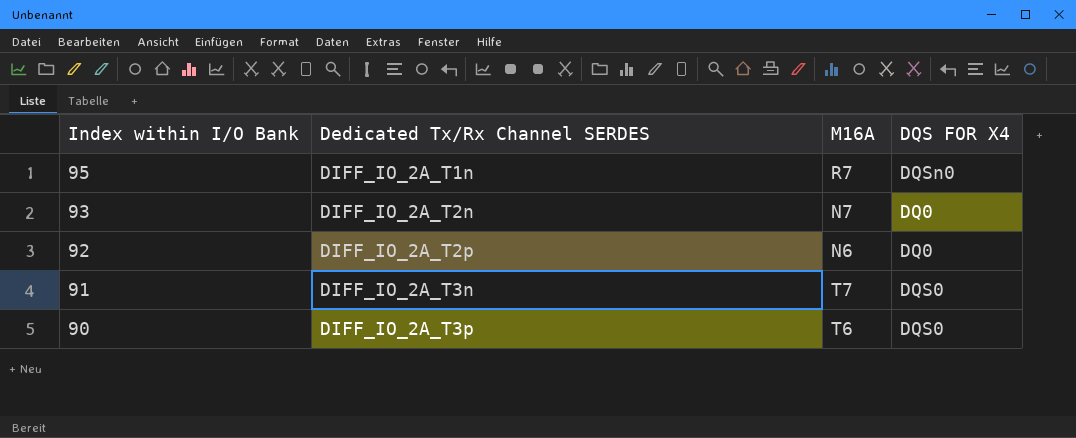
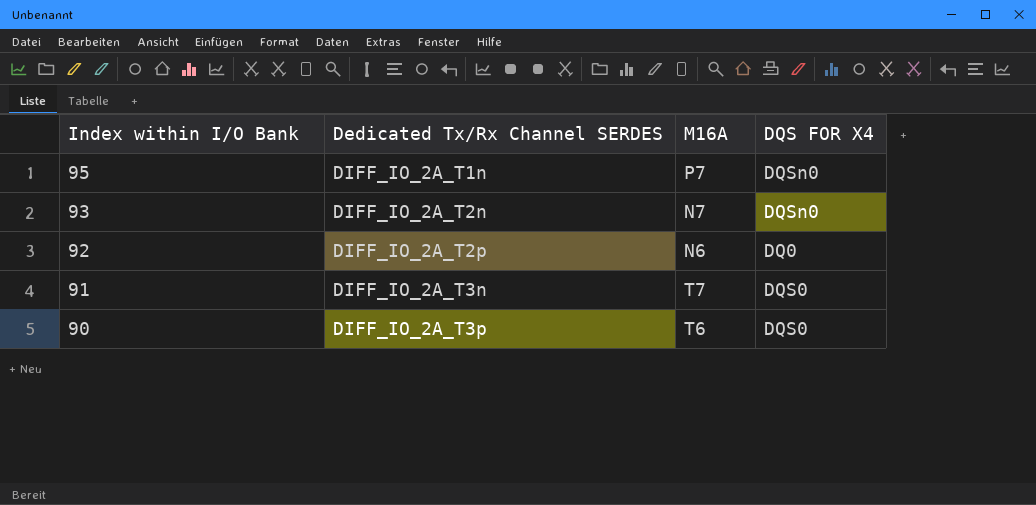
95 | M16A: R7 -> P7
93 | DQS FOR X4: DQ0 -> DQSn0

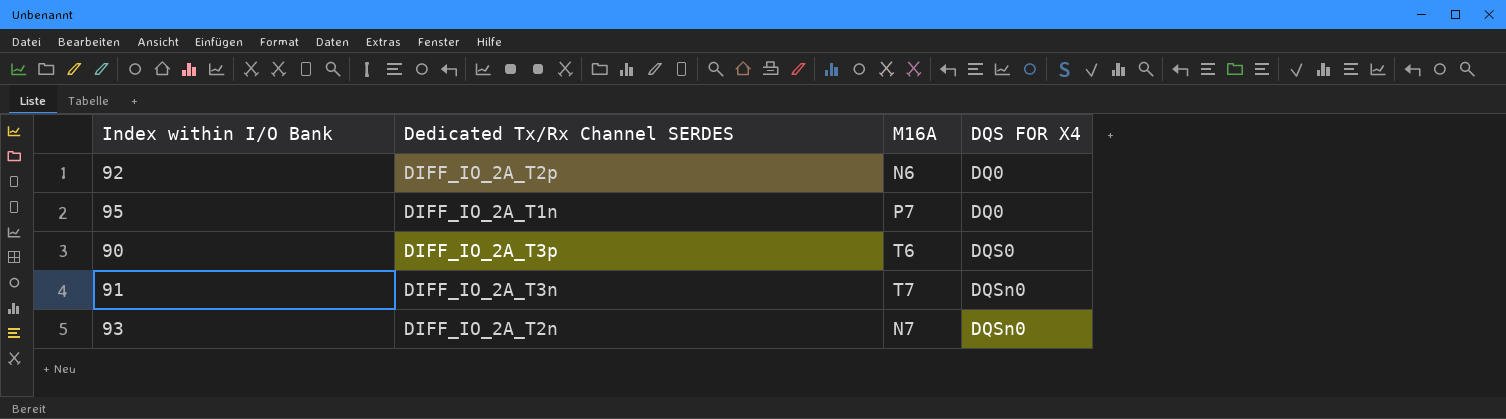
row order: Index within I/O Bank descending -> DQS FOR X4 ascending
95 | DQS FOR X4: DQSn0 -> DQ0
91 | DQS FOR X4: DQS0 -> DQSn0

